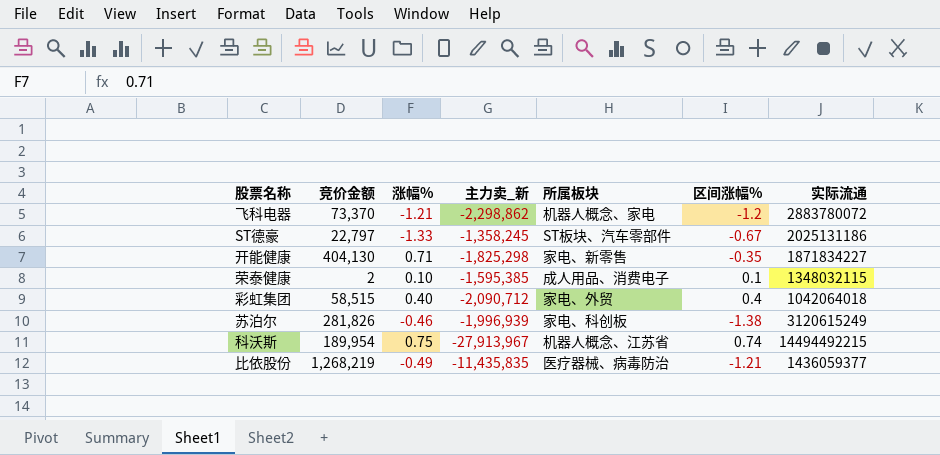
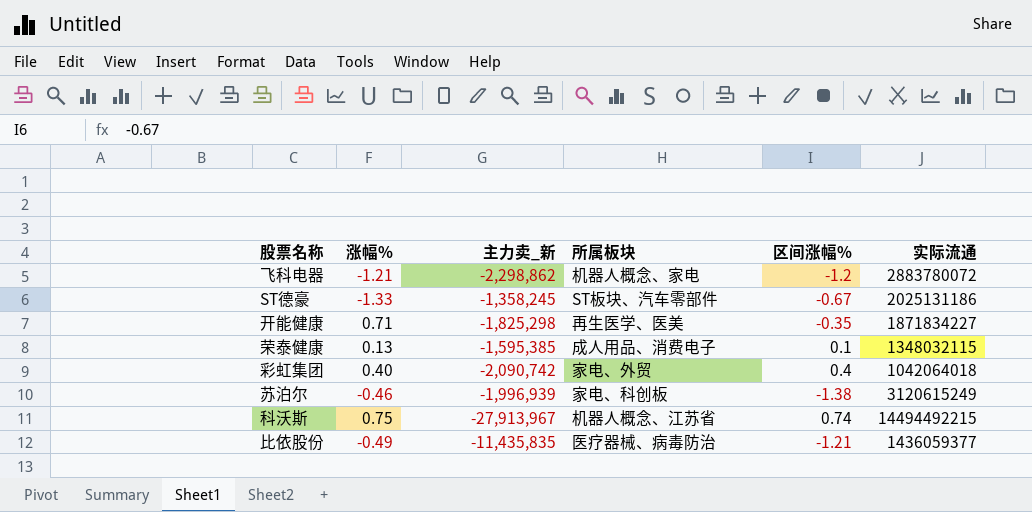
column 竞价金额 | position: 2 -> none
开能健康 | 所属板块: 家电、新零售 -> 再生医学、医美
荣泰健康 | 涨幅%: 0.10 -> 0.13
彩虹集团 | 主力卖_新: -2,090,712 -> -2,090,742

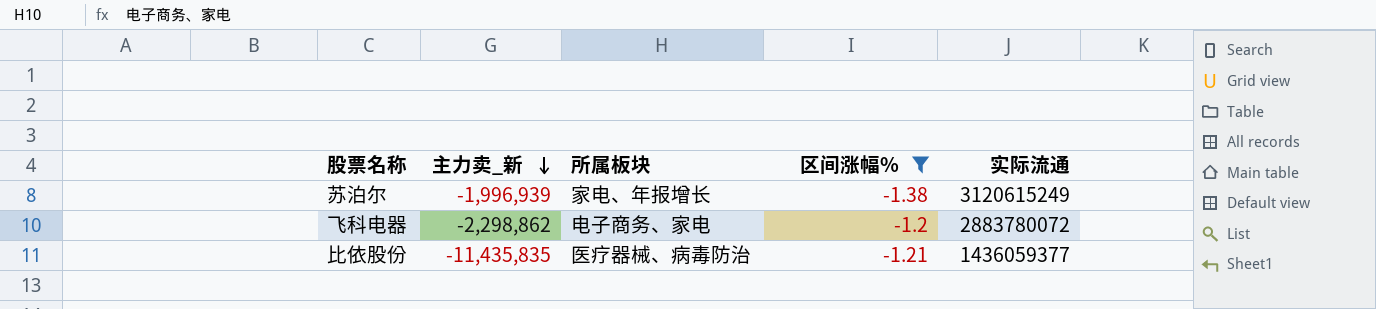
filter: none -> 区间涨幅% <= -1.2
row order: none -> 主力卖_新 descending
column 涨幅% | position: 2 -> none
苏泊尔 | 所属板块: 家电、科创板 -> 家电、年报增长
飞科电器 | 所属板块: 机器人概念、家电 -> 电子商务、家电

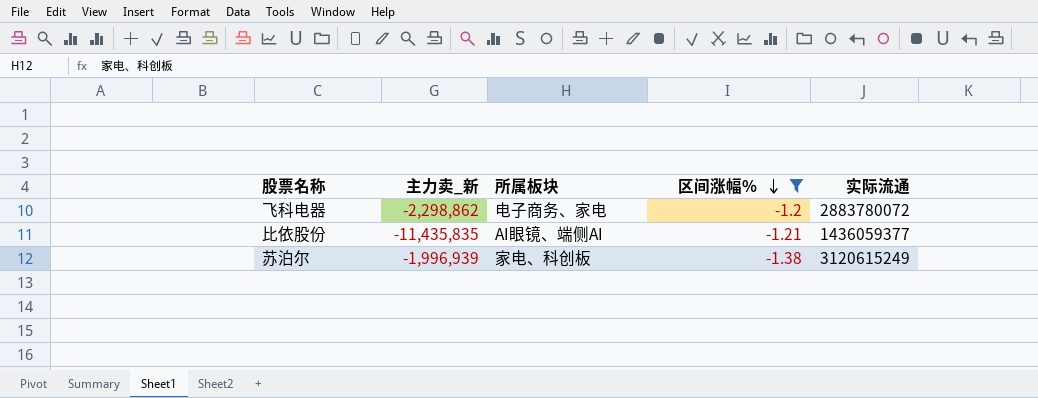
row order: 主力卖_新 descending -> 区间涨幅% descending
比依股份 | 所属板块: 医疗器械、病毒防治 -> AI眼镜、端侧AI
苏泊尔 | 所属板块: 家电、年报增长 -> 家电、科创板

